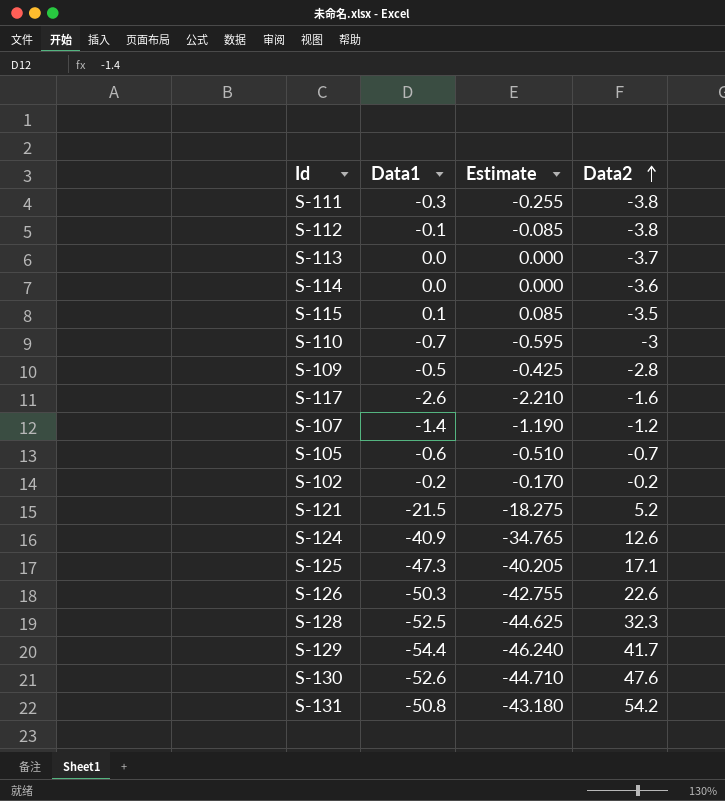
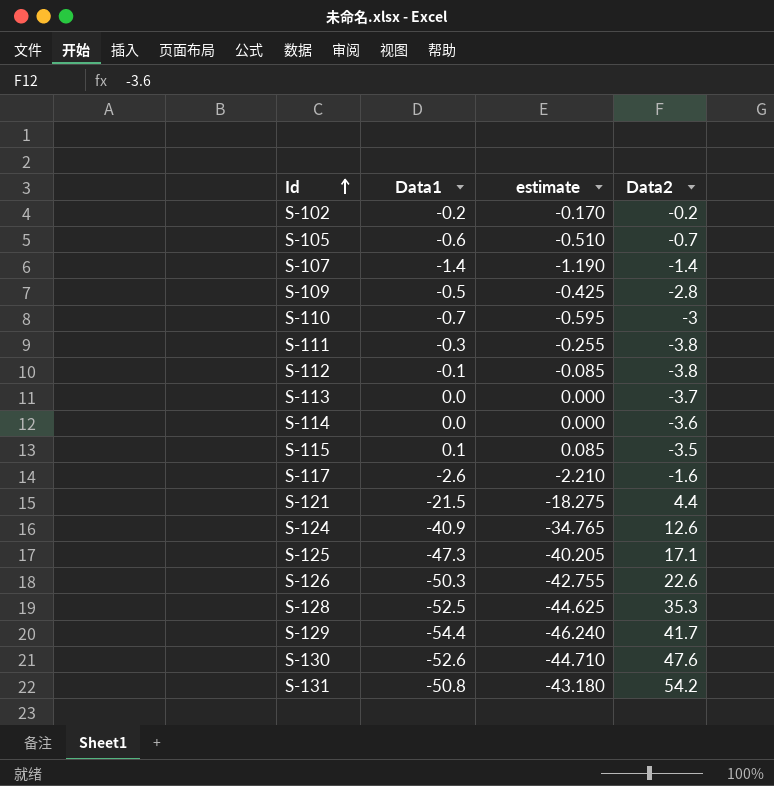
row order: Data2 ascending -> Id ascending
column name: Estimate -> estimate
S-107 | Data2: -1.2 -> -1.4
S-121 | Data2: 5.2 -> 4.4
S-128 | Data2: 32.3 -> 35.3

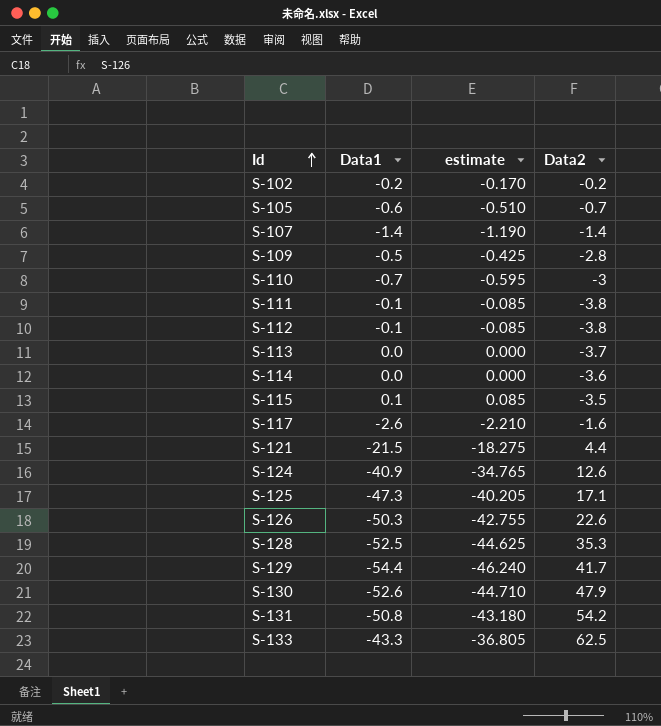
S-111 | Data1: -0.3 -> -0.1
S-111 | estimate: -0.255 -> -0.085
S-130 | Data2: 47.6 -> 47.9
row S-133: none -> -43.3 | -36.805 | 62.5

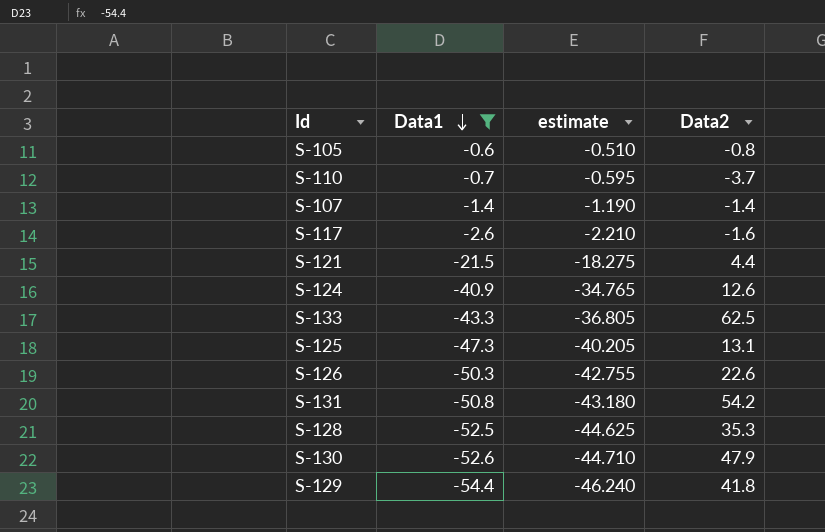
filter: none -> Data1 <= -0.6
row order: Id ascending -> Data1 descending
S-105 | Data2: -0.7 -> -0.8
S-110 | Data2: -3 -> -3.7
S-125 | Data2: 17.1 -> 13.1
S-129 | Data2: 41.7 -> 41.8

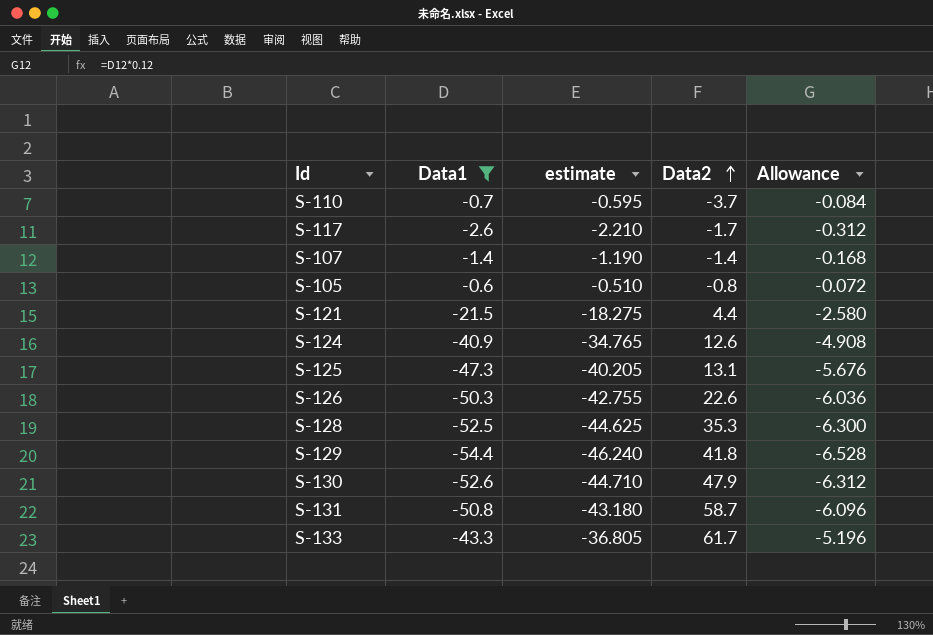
row order: Data1 descending -> Data2 ascending
column Allowance | formula: none -> [Data1] * 0.12
S-117 | Data2: -1.6 -> -1.7
S-131 | Data2: 54.2 -> 58.7
S-133 | Data2: 62.5 -> 61.7

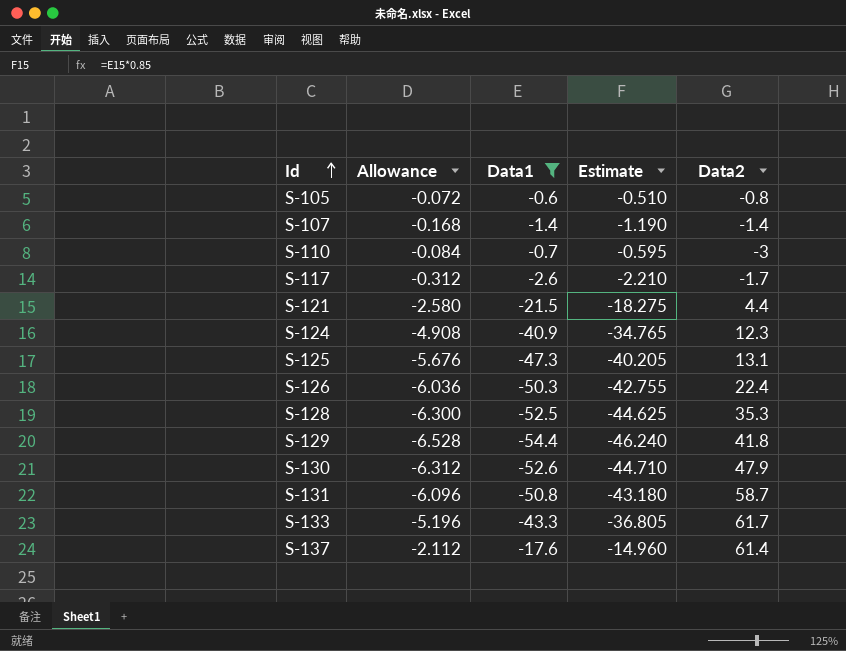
row order: Data2 ascending -> Id ascending
column Allowance | position: 5 -> 2
column name: estimate -> Estimate
S-110 | Data2: -3.7 -> -3
S-124 | Data2: 12.6 -> 12.3
S-126 | Data2: 22.6 -> 22.4
row S-137: none -> -2.112 | -17.6 | -14.960 | 61.4

